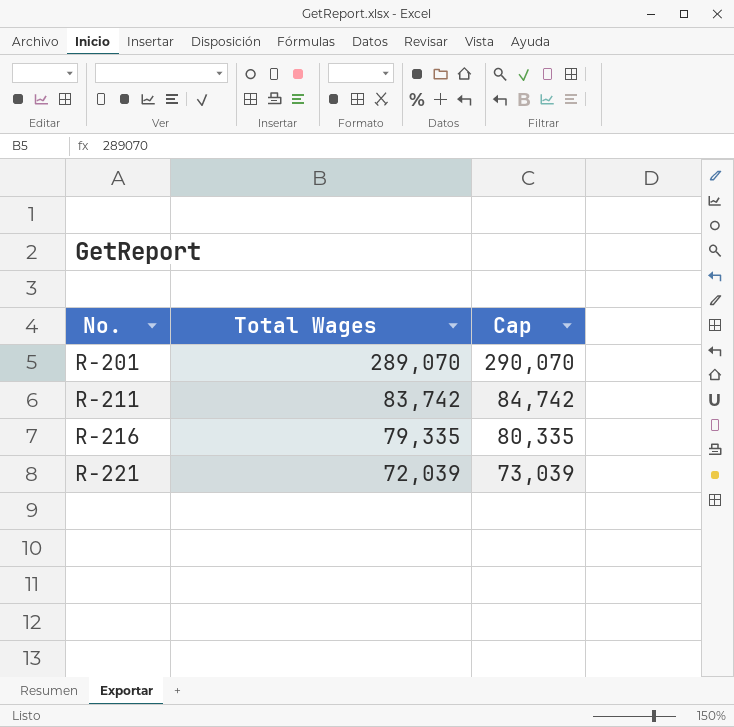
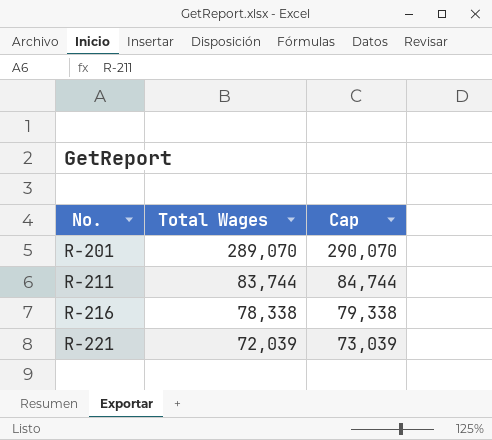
R-211 | Total Wages: 83,742 -> 83,744
R-211 | Cap: 84,742 -> 84,744
R-216 | Total Wages: 79,335 -> 78,338
R-216 | Cap: 80,335 -> 79,338

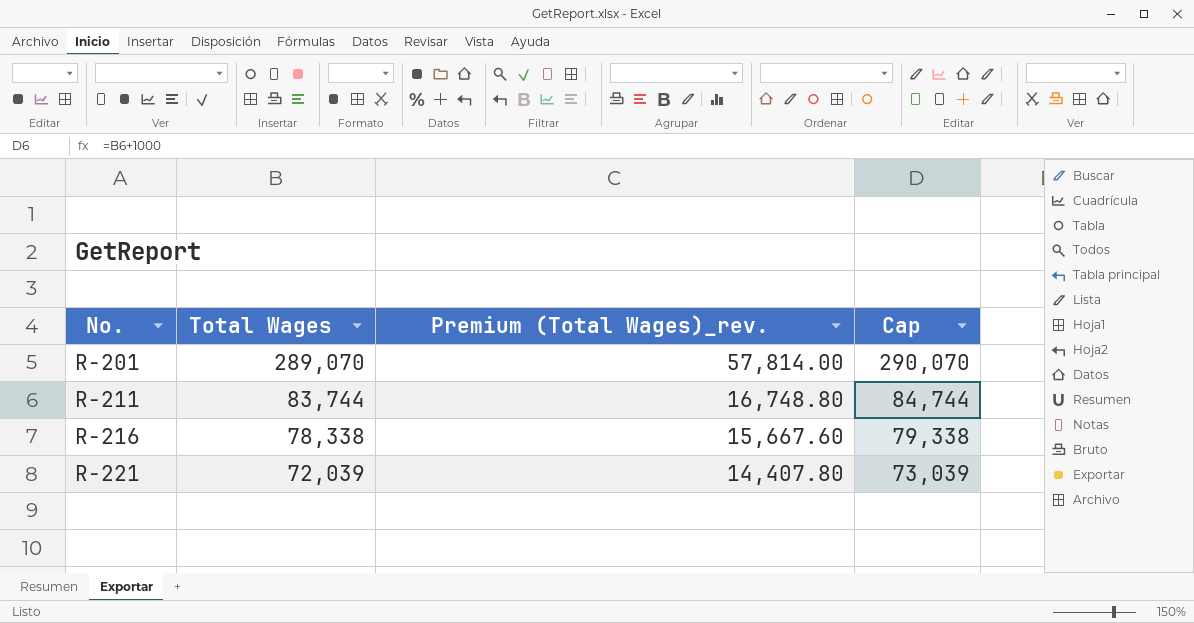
column Premium (Total Wages)_rev. | formula: none -> [Total Wages] * 0.2

